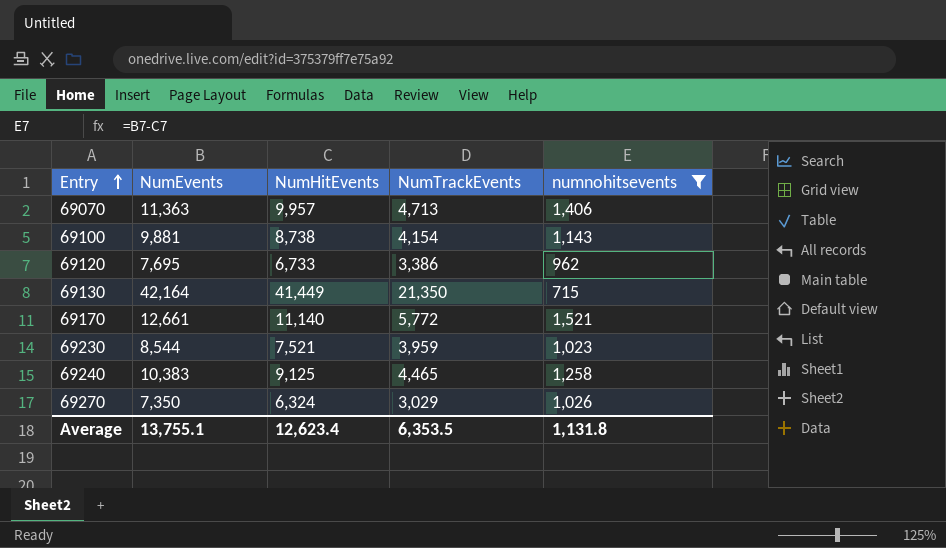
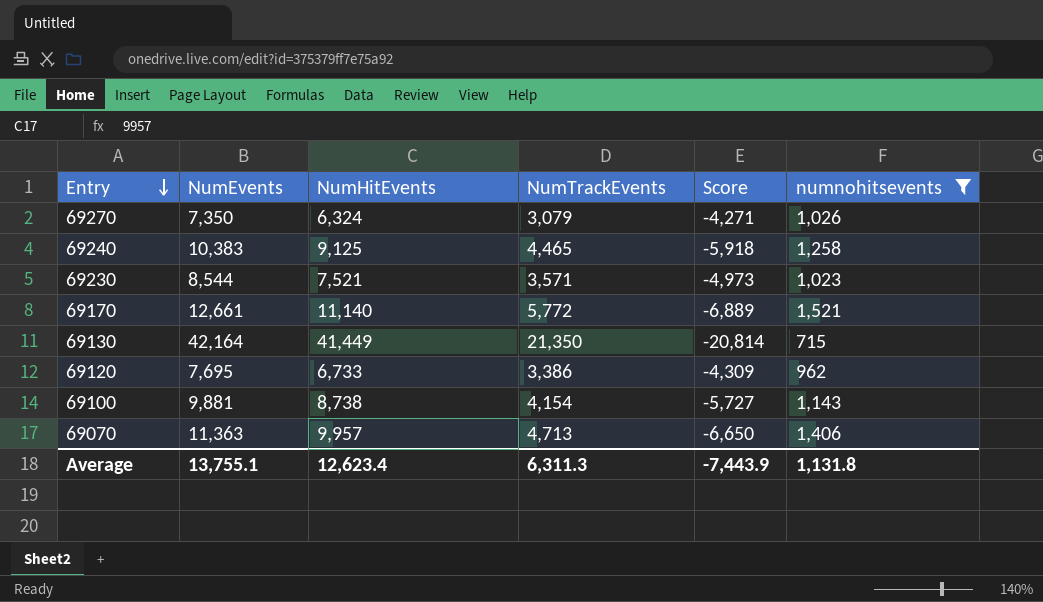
row order: Entry ascending -> Entry descending
column Score | formula: none -> [NumTrackEvents] - [NumEvents]
69270 | NumTrackEvents: 3,029 -> 3,079
69230 | NumTrackEvents: 3,959 -> 3,571
Average | NumTrackEvents: 6,353.5 -> 6,311.3

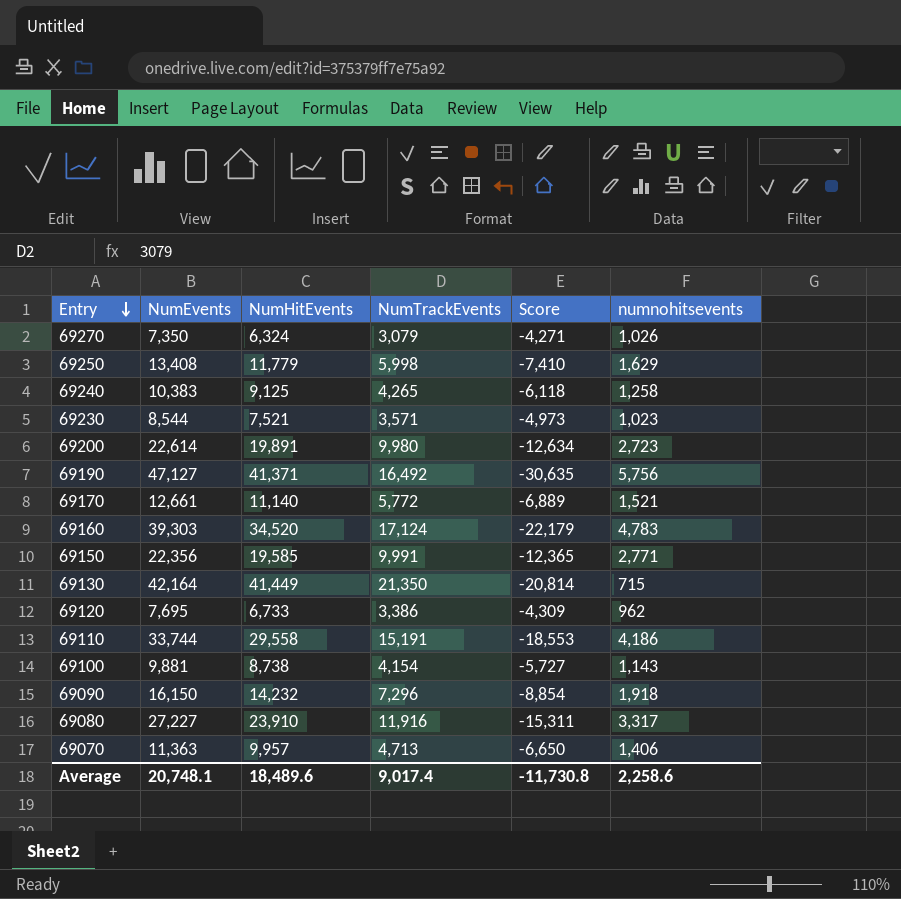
filter: numnohitsevents <= 1,521 -> none
69240 | NumTrackEvents: 4,465 -> 4,265
69240 | Score: -5,918 -> -6,118
Average | NumEvents: 13,755.1 -> 20,748.1
Average | NumHitEvents: 12,623.4 -> 18,489.6
Average | NumTrackEvents: 6,311.3 -> 9,017.4
Average | Score: -7,443.9 -> -11,730.8
Average | numnohitsevents: 1,131.8 -> 2,258.6

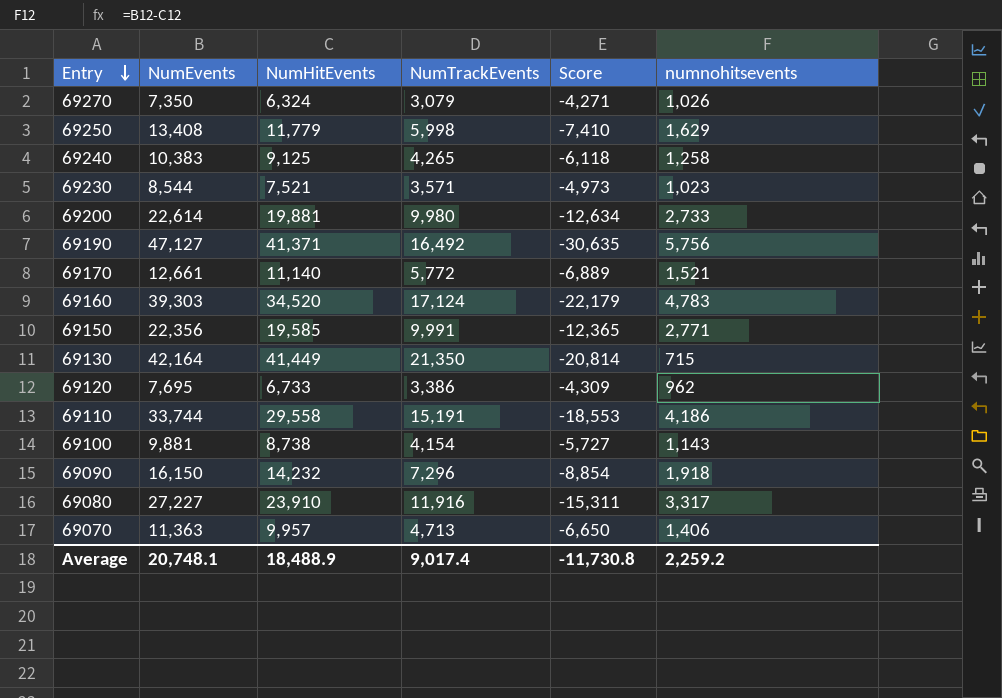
69200 | NumHitEvents: 19,891 -> 19,881
69200 | numnohitsevents: 2,723 -> 2,733
Average | NumHitEvents: 18,489.6 -> 18,488.9
Average | numnohitsevents: 2,258.6 -> 2,259.2

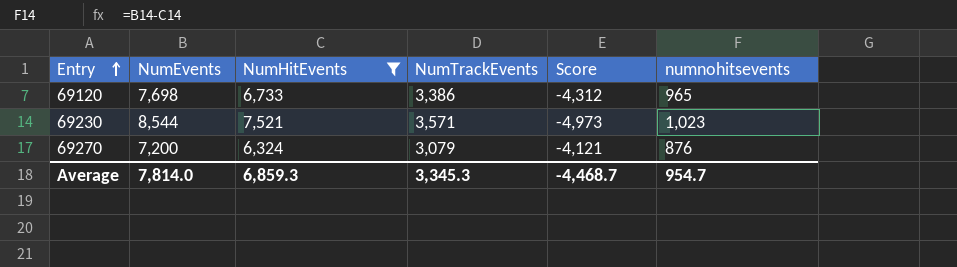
filter: none -> NumHitEvents <= 7,521
row order: Entry descending -> Entry ascending
69120 | NumEvents: 7,695 -> 7,698
69120 | Score: -4,309 -> -4,312
69120 | numnohitsevents: 962 -> 965
69270 | NumEvents: 7,350 -> 7,200
69270 | Score: -4,271 -> -4,121
69270 | numnohitsevents: 1,026 -> 876
Average | NumEvents: 20,748.1 -> 7,814.0
Average | NumHitEvents: 18,488.9 -> 6,859.3
Average | NumTrackEvents: 9,017.4 -> 3,345.3
Average | Score: -11,730.8 -> -4,468.7
Average | numnohitsevents: 2,259.2 -> 954.7

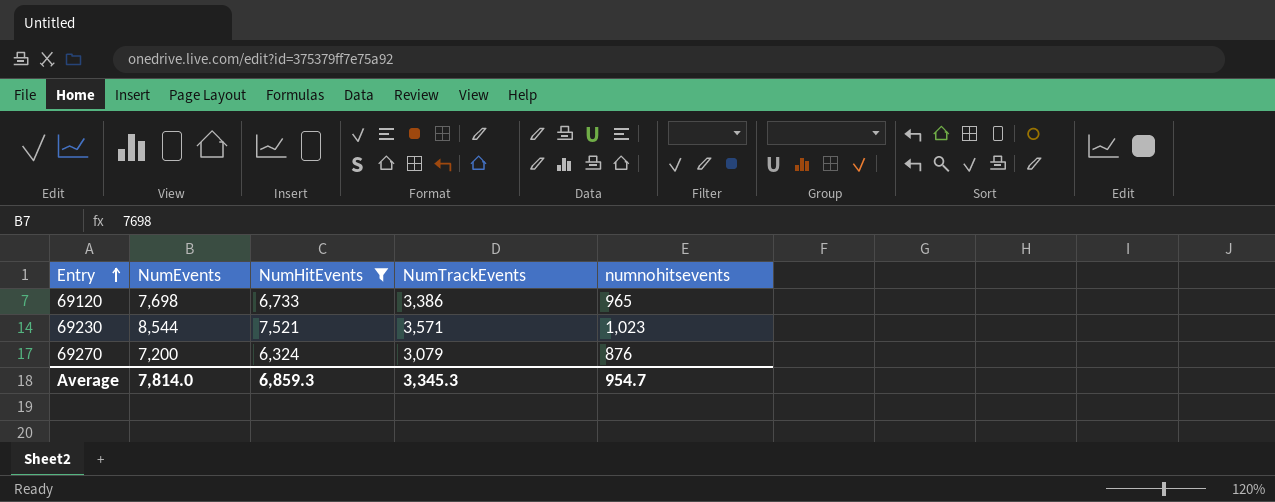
column Score | formula: [NumTrackEvents] - [NumEvents] -> none

